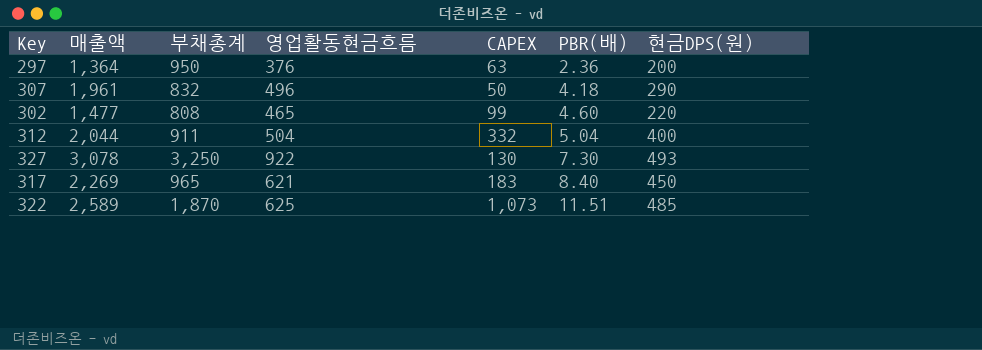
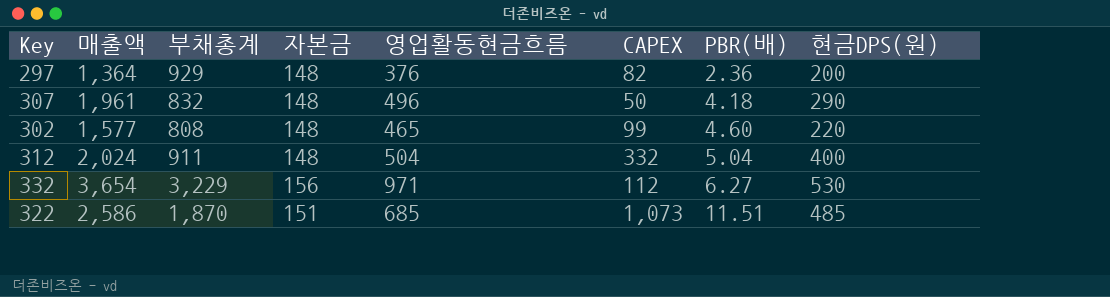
column 자본금 | position: none -> 4
row 327: 3,078 | 3,250 | 922 | 130 | 7.30 | 493 -> none
row 317: 2,269 | 965 | 621 | 183 | 8.40 | 450 -> none
297 | 부채총계: 950 -> 929
297 | CAPEX: 63 -> 82
302 | 매출액: 1,477 -> 1,577
312 | 매출액: 2,044 -> 2,024
row 332: none -> 3,654 | 3,229 | 156 | 971 | 112 | 6.27 | 530
322 | 매출액: 2,589 -> 2,586
322 | 영업활동현금흐름: 625 -> 685

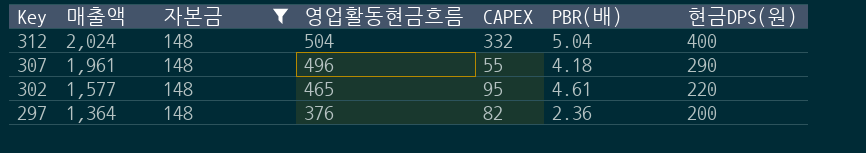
filter: none -> 자본금 = 148
row order: PBR(배) ascending -> Key descending
column 부채총계 | position: 3 -> none
307 | CAPEX: 50 -> 55
302 | CAPEX: 99 -> 95
302 | PBR(배): 4.60 -> 4.61

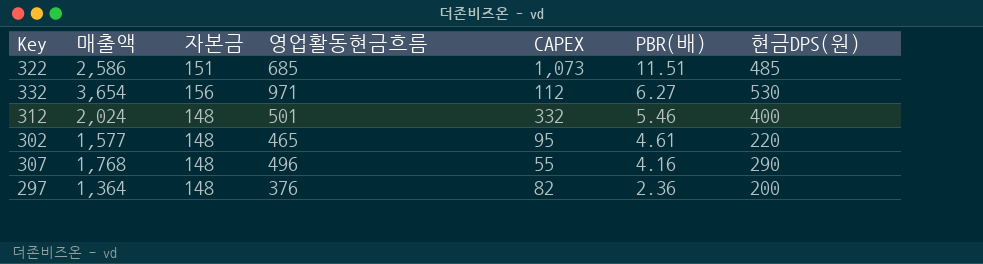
filter: 자본금 = 148 -> none
row order: Key descending -> PBR(배) descending
312 | 영업활동현금흐름: 504 -> 501
312 | PBR(배): 5.04 -> 5.46
307 | 매출액: 1,961 -> 1,768
307 | PBR(배): 4.18 -> 4.16

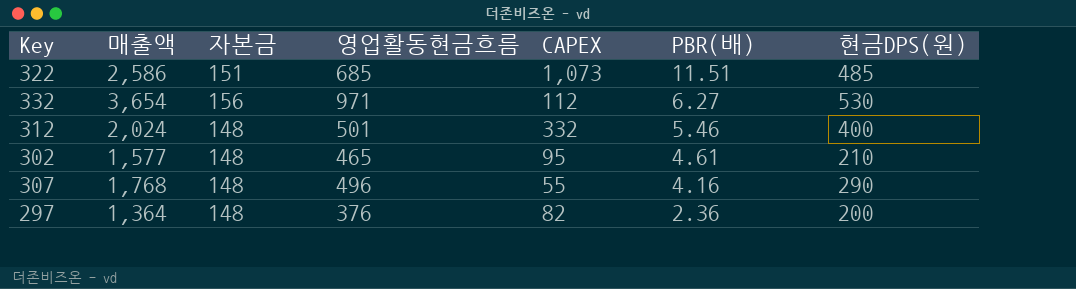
302 | 현금DPS(원): 220 -> 210

